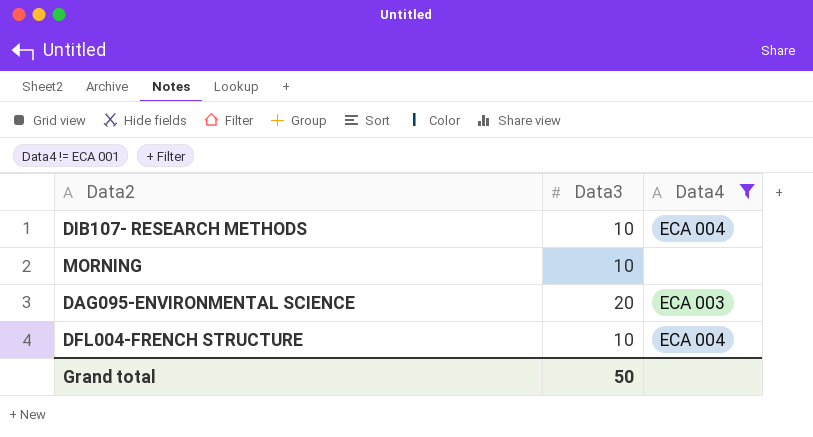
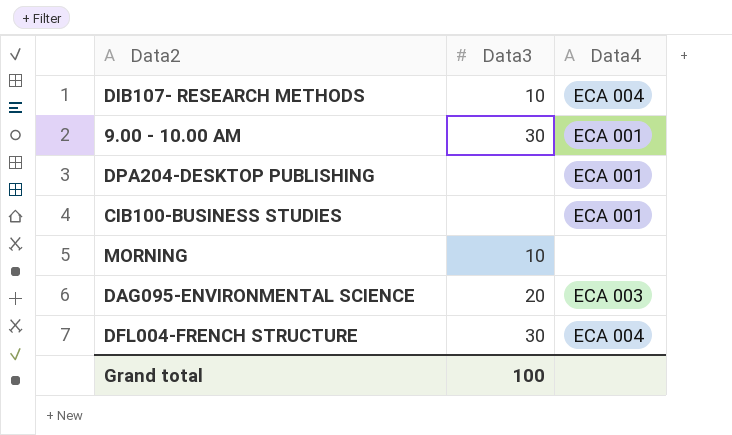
filter: Data4 != ECA 001 -> none
DFL004-FRENCH STRUCTURE | Data3: 10 -> 30
Grand total | Data3: 50 -> 100

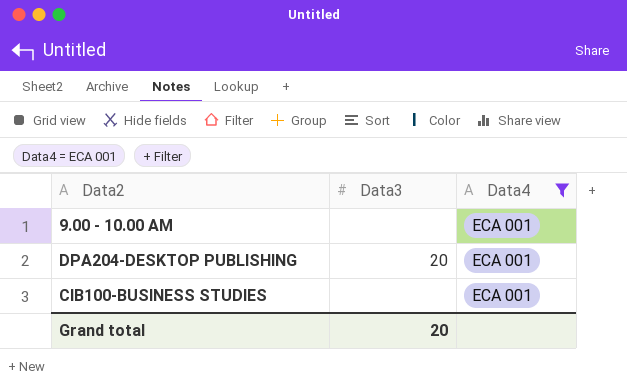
filter: none -> Data4 = ECA 001
9.00 - 10.00 AM | Data3: 30 -> none
DPA204-DESKTOP PUBLISHING | Data3: none -> 20
Grand total | Data3: 100 -> 20

